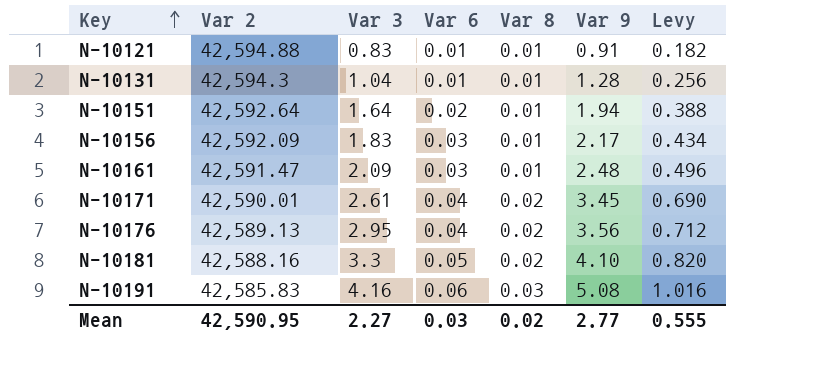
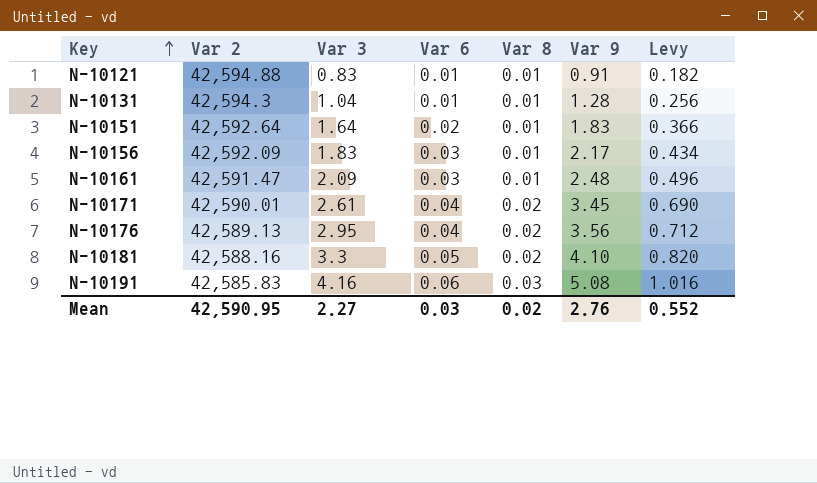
N-10151 | Var 9: 1.94 -> 1.83
N-10151 | Levy: 0.388 -> 0.366
Mean | Var 9: 2.77 -> 2.76
Mean | Levy: 0.555 -> 0.552

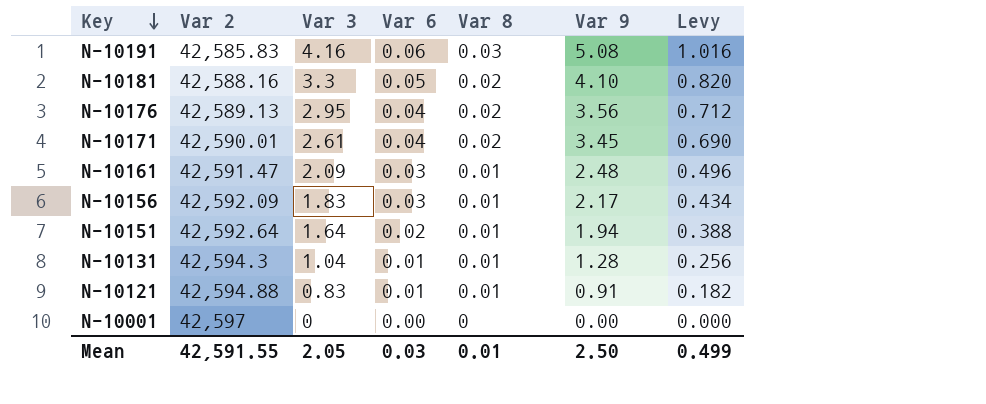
row order: Key ascending -> Key descending
N-10151 | Var 9: 1.83 -> 1.94
N-10151 | Levy: 0.366 -> 0.388
row N-10001: none -> 42,597 | 0 | 0.00 | 0 | 0.00 | 0.000
Mean | Var 2: 42,590.95 -> 42,591.55
Mean | Var 3: 2.27 -> 2.05
Mean | Var 8: 0.02 -> 0.01
Mean | Var 9: 2.76 -> 2.50
Mean | Levy: 0.552 -> 0.499

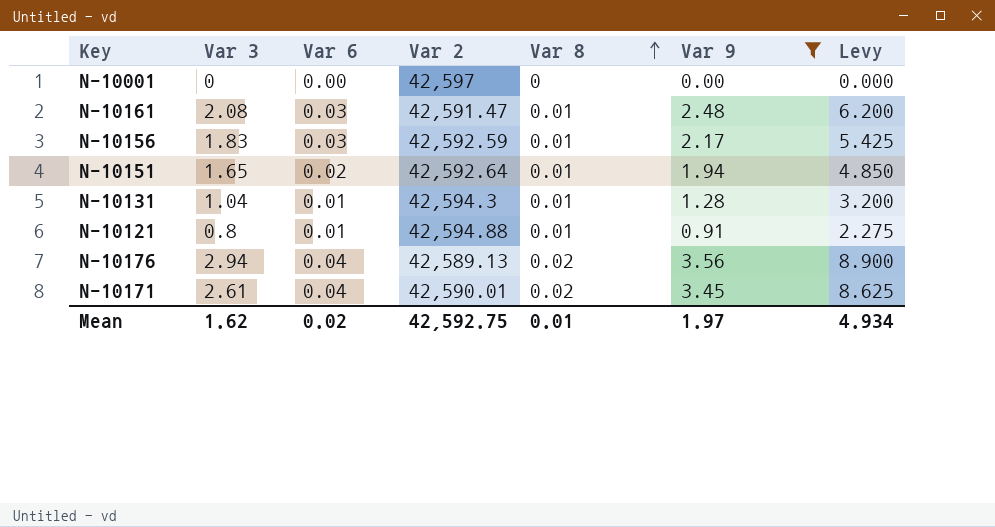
filter: none -> Var 9 <= 3.56
row order: Key descending -> Var 8 ascending
column Var 2 | position: 2 -> 4
column Levy | formula: [Var 9] * 0.2 -> [Var 9] * 2.5
N-10161 | Var 3: 2.09 -> 2.08
N-10156 | Var 2: 42,592.09 -> 42,592.59
N-10151 | Var 3: 1.64 -> 1.65
N-10121 | Var 3: 0.83 -> 0.8
N-10176 | Var 3: 2.95 -> 2.94
Mean | Var 3: 2.05 -> 1.62
Mean | Var 6: 0.03 -> 0.02
Mean | Var 2: 42,591.55 -> 42,592.75
Mean | Var 9: 2.50 -> 1.97
Mean | Levy: 0.499 -> 4.934

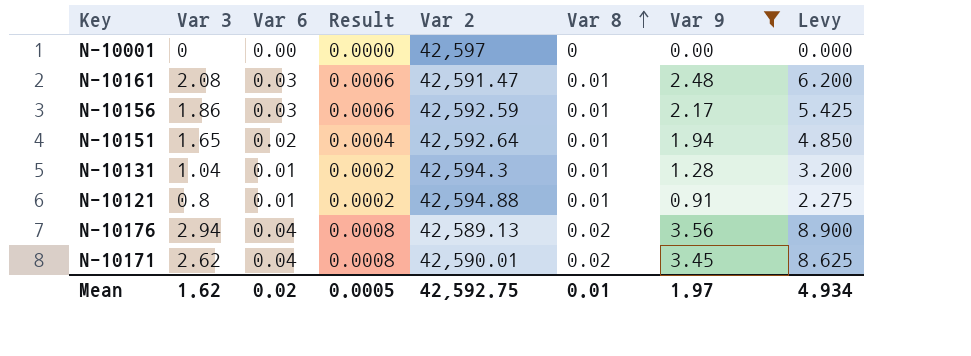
column Result | formula: none -> [Var 6] * 0.02
N-10156 | Var 3: 1.83 -> 1.86
N-10171 | Var 3: 2.61 -> 2.62

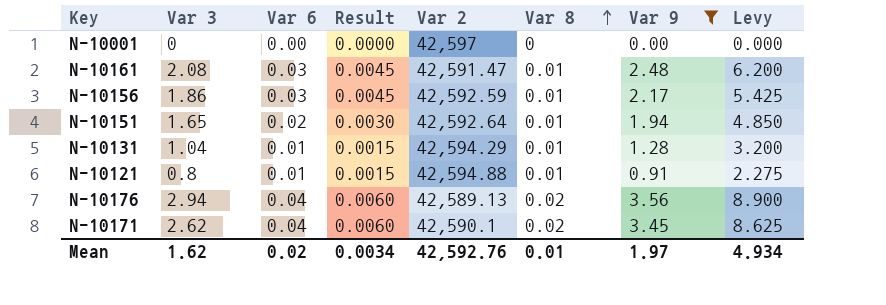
column Result | formula: [Var 6] * 0.02 -> [Var 6] * 0.15
N-10131 | Var 2: 42,594.3 -> 42,594.29
N-10171 | Var 2: 42,590.01 -> 42,590.1
Mean | Result: 0.0005 -> 0.0034
Mean | Var 2: 42,592.75 -> 42,592.76

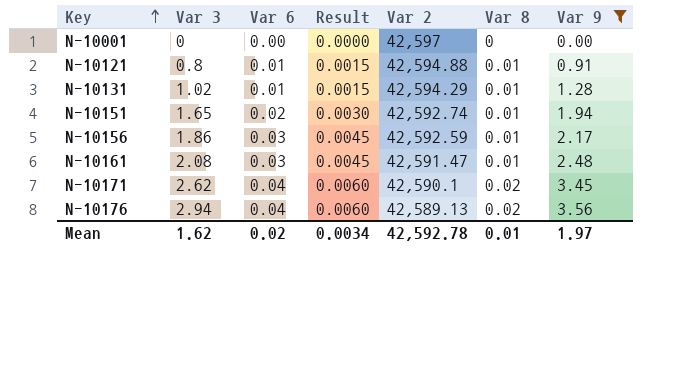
row order: Var 8 ascending -> Key ascending
column Levy | formula: [Var 9] * 2.5 -> none
N-10131 | Var 3: 1.04 -> 1.02
N-10151 | Var 2: 42,592.64 -> 42,592.74
Mean | Var 2: 42,592.76 -> 42,592.78

